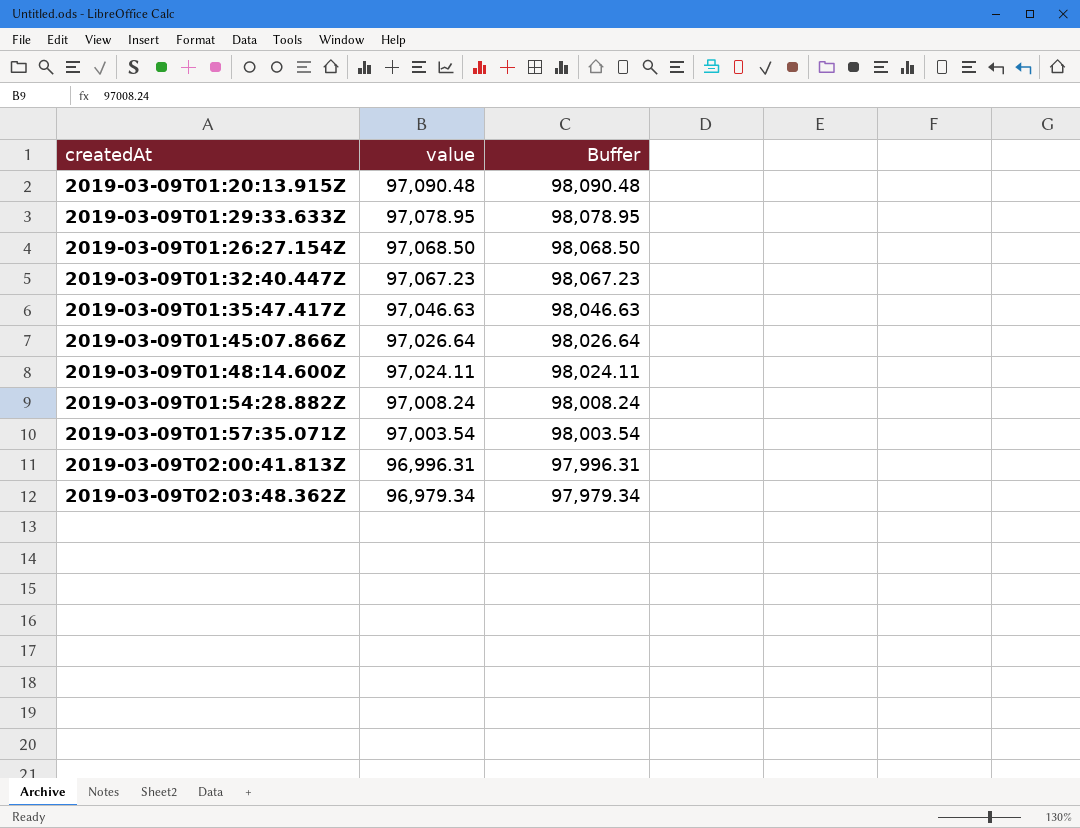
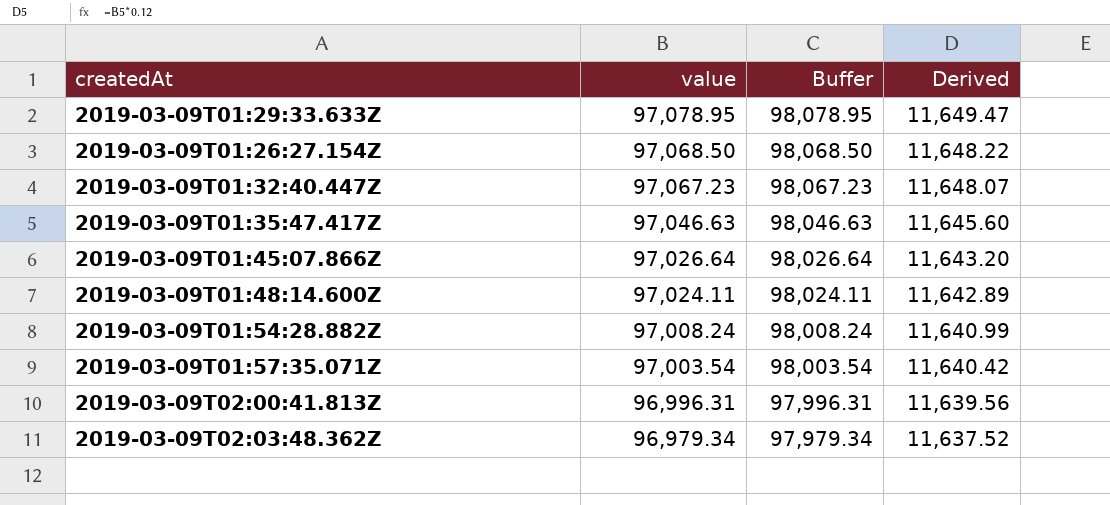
column Derived | formula: none -> [value] * 0.12
row 2019-03-09T01:20:13.915Z: 97,090.48 | 98,090.48 -> none

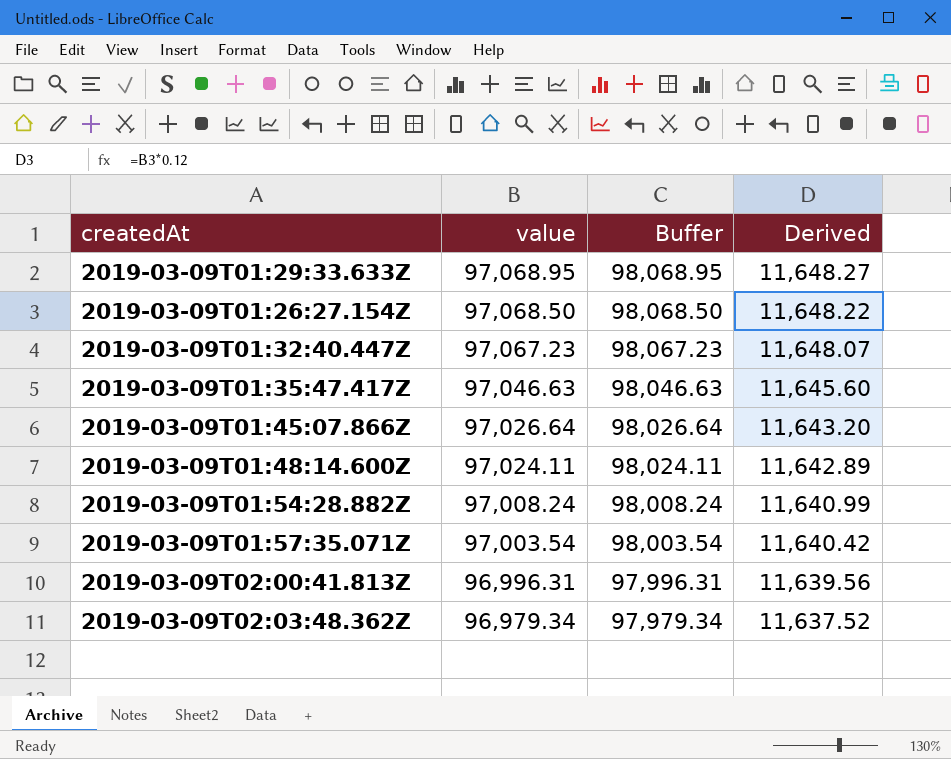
2019-03-09T01:29:33.633Z | value: 97,078.95 -> 97,068.95
2019-03-09T01:29:33.633Z | Buffer: 98,078.95 -> 98,068.95
2019-03-09T01:29:33.633Z | Derived: 11,649.47 -> 11,648.27

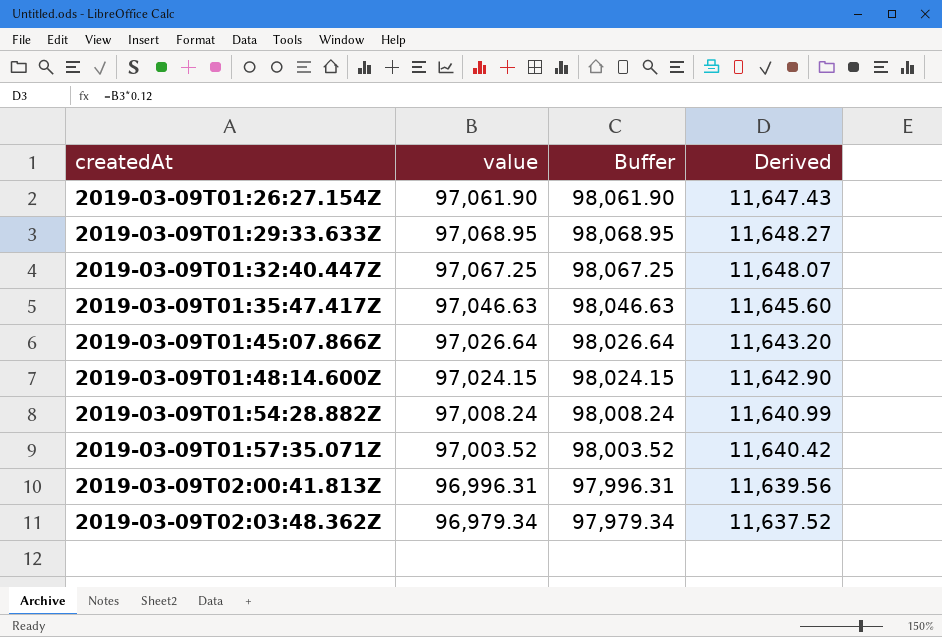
row order: value descending -> createdAt ascending
2019-03-09T01:26:27.154Z | value: 97,068.50 -> 97,061.90
2019-03-09T01:26:27.154Z | Buffer: 98,068.50 -> 98,061.90
2019-03-09T01:26:27.154Z | Derived: 11,648.22 -> 11,647.43
2019-03-09T01:32:40.447Z | value: 97,067.23 -> 97,067.25
2019-03-09T01:32:40.447Z | Buffer: 98,067.23 -> 98,067.25
2019-03-09T01:48:14.600Z | value: 97,024.11 -> 97,024.15
2019-03-09T01:48:14.600Z | Buffer: 98,024.11 -> 98,024.15
2019-03-09T01:48:14.600Z | Derived: 11,642.89 -> 11,642.90
2019-03-09T01:57:35.071Z | value: 97,003.54 -> 97,003.52
2019-03-09T01:57:35.071Z | Buffer: 98,003.54 -> 98,003.52

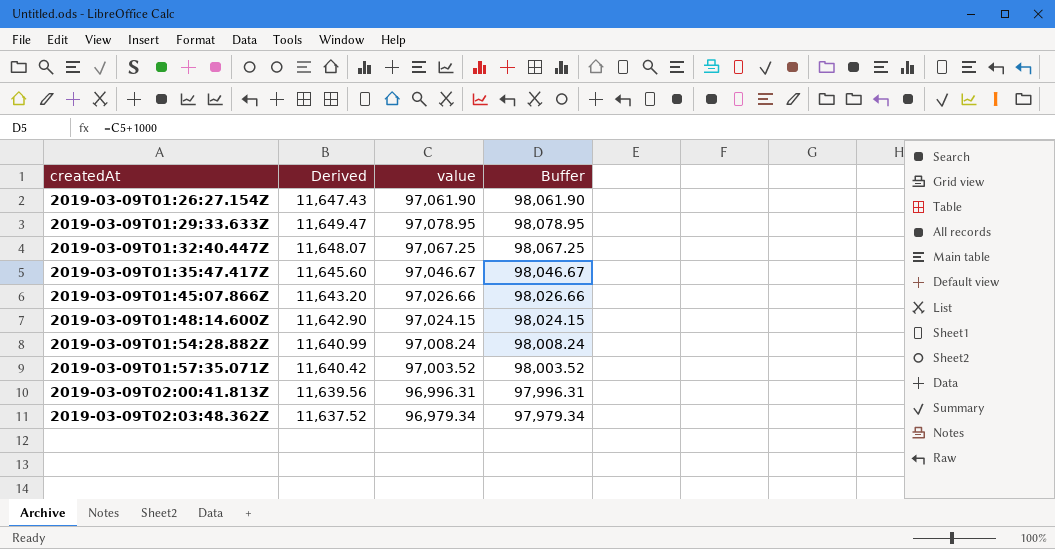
column Derived | position: 4 -> 2
2019-03-09T01:29:33.633Z | Derived: 11,648.27 -> 11,649.47
2019-03-09T01:29:33.633Z | value: 97,068.95 -> 97,078.95
2019-03-09T01:29:33.633Z | Buffer: 98,068.95 -> 98,078.95
2019-03-09T01:35:47.417Z | value: 97,046.63 -> 97,046.67
2019-03-09T01:35:47.417Z | Buffer: 98,046.63 -> 98,046.67
2019-03-09T01:45:07.866Z | value: 97,026.64 -> 97,026.66
2019-03-09T01:45:07.866Z | Buffer: 98,026.64 -> 98,026.66

